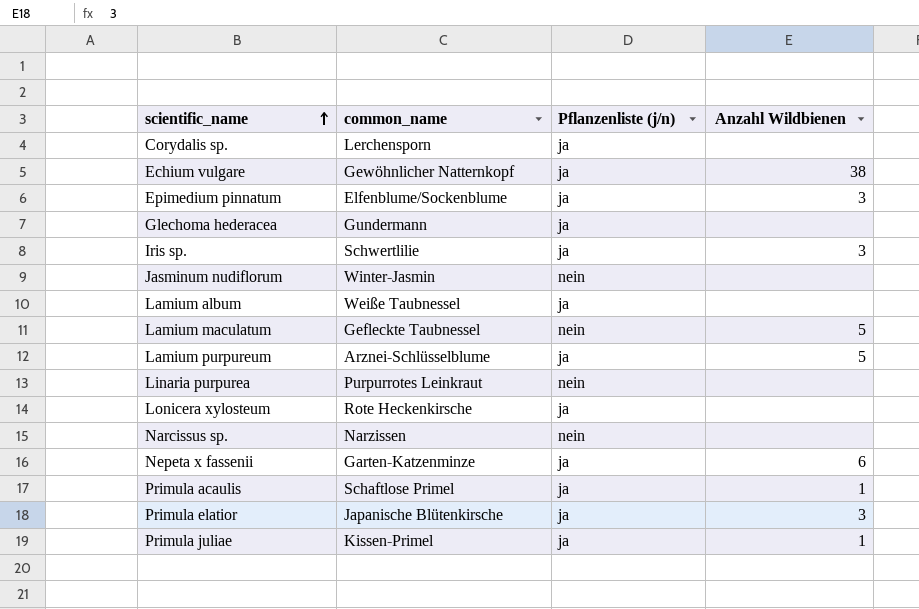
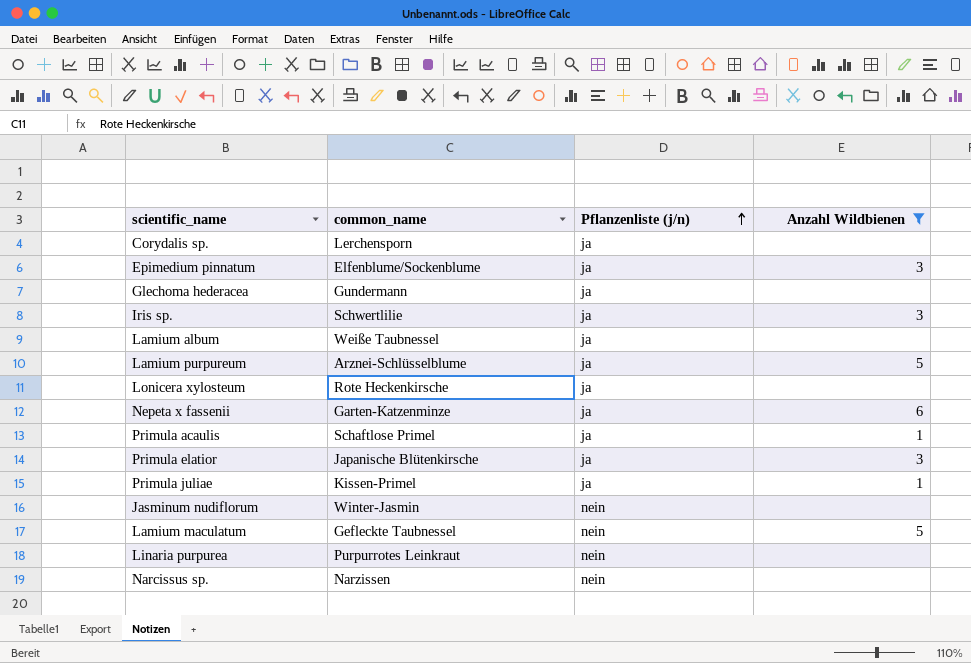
filter: none -> Anzahl Wildbienen != 38
row order: scientific_name ascending -> Pflanzenliste (j/n) ascending

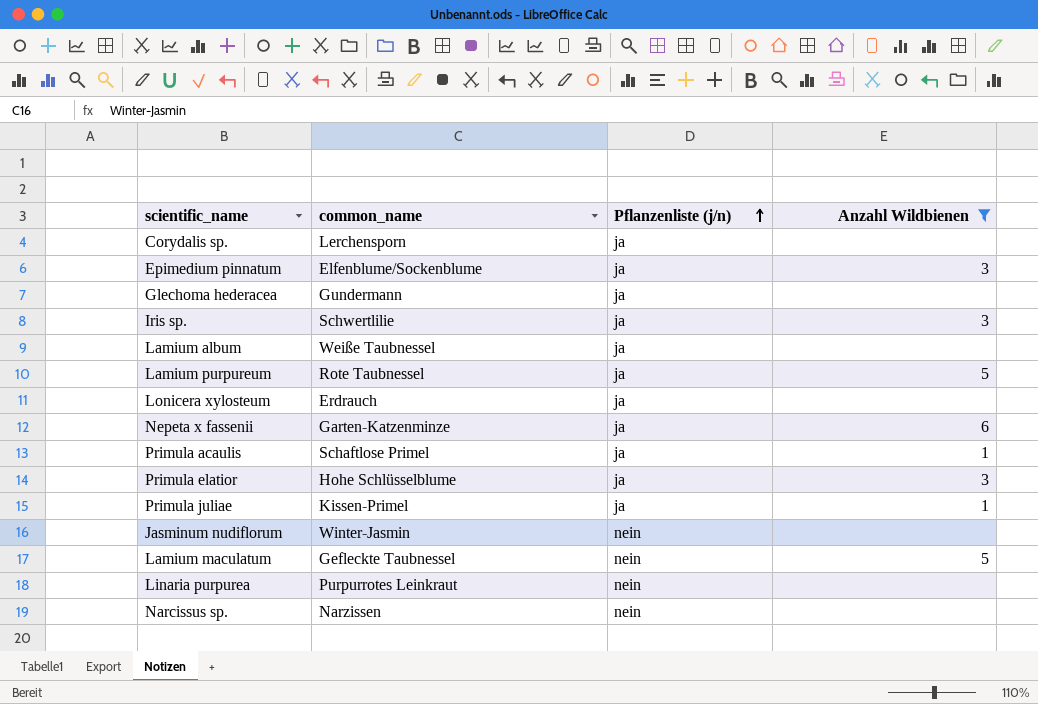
Lamium purpureum | common_name: Arznei-Schlüsselblume -> Rote Taubnessel
Lonicera xylosteum | common_name: Rote Heckenkirsche -> Erdrauch
Primula elatior | common_name: Japanische Blütenkirsche -> Hohe Schlüsselblume

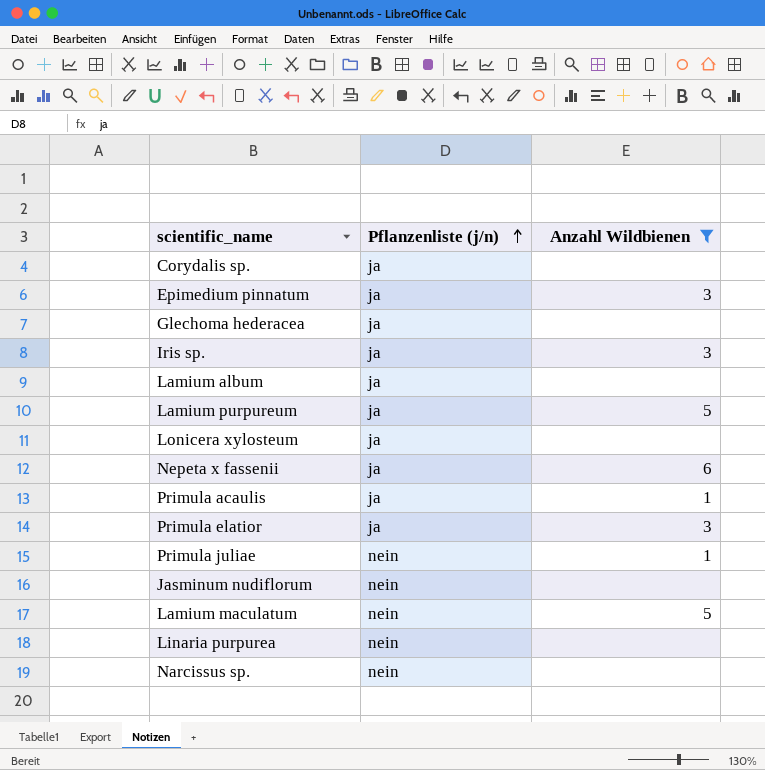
column common_name | position: 2 -> none
Primula juliae | Pflanzenliste (j/n): ja -> nein

